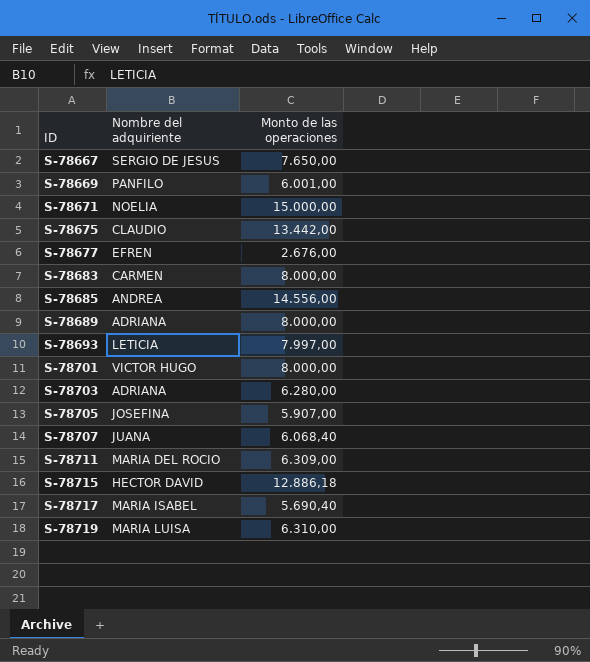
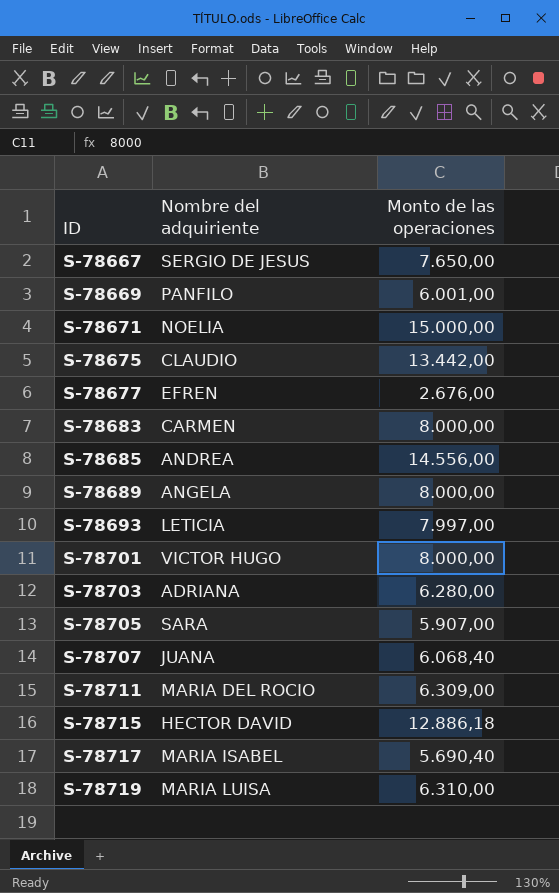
S-78689 | Nombre del adquiriente: ADRIANA -> ANGELA
S-78705 | Nombre del adquiriente: JOSEFINA -> SARA

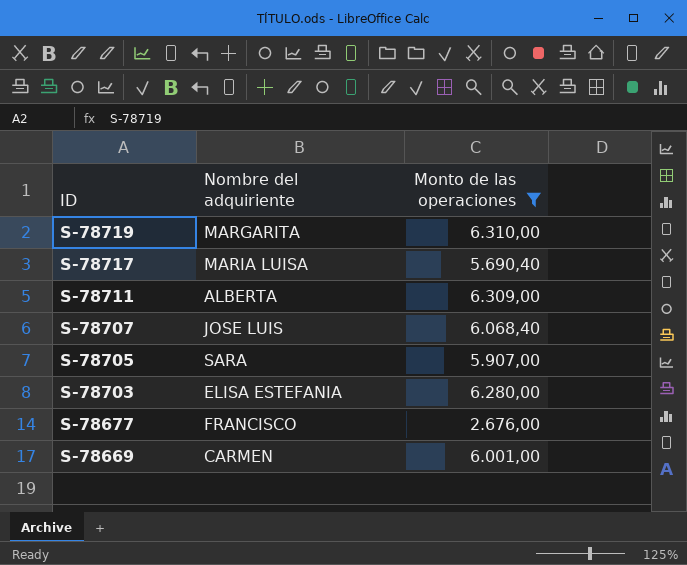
filter: none -> Monto de las operaciones <= 6.310,00
row order: ID ascending -> ID descending
S-78719 | Nombre del adquiriente: MARIA LUISA -> MARGARITA
S-78717 | Nombre del adquiriente: MARIA ISABEL -> MARIA LUISA
S-78711 | Nombre del adquiriente: MARIA DEL ROCIO -> ALBERTA
S-78707 | Nombre del adquiriente: JUANA -> JOSE LUIS
S-78703 | Nombre del adquiriente: ADRIANA -> ELISA ESTEFANIA
S-78677 | Nombre del adquiriente: EFREN -> FRANCISCO
S-78669 | Nombre del adquiriente: PANFILO -> CARMEN

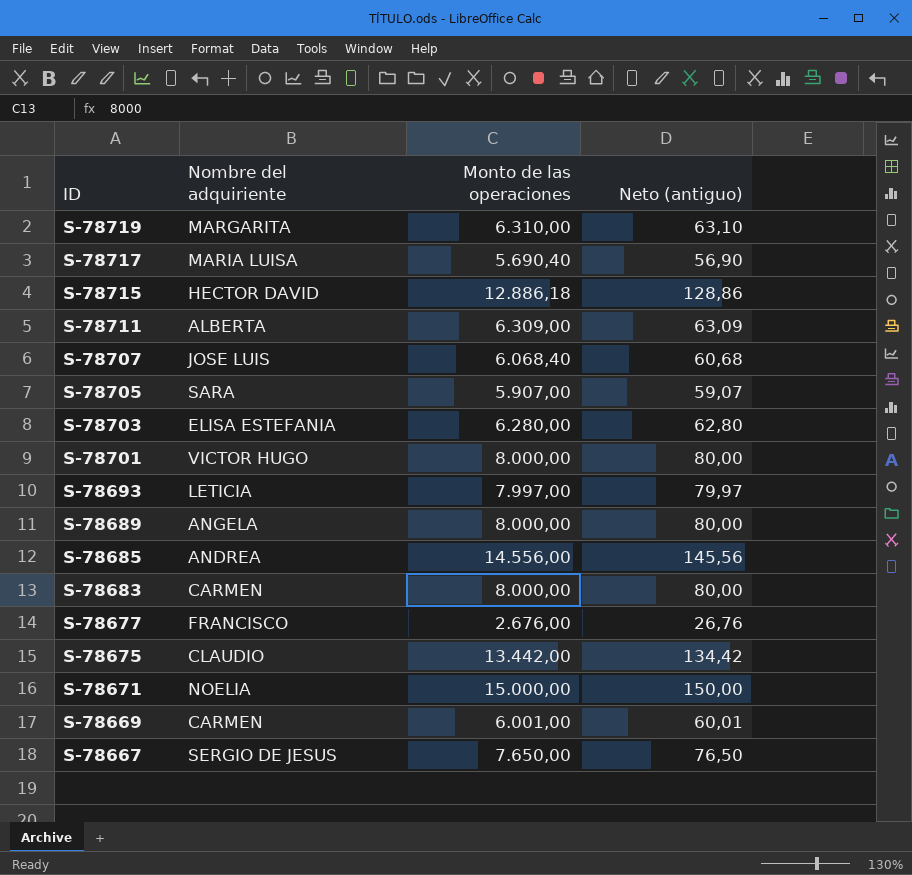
filter: Monto de las operaciones <= 6.310,00 -> none
column Neto (antiguo) | formula: none -> [Monto de las operaciones] * 0,01

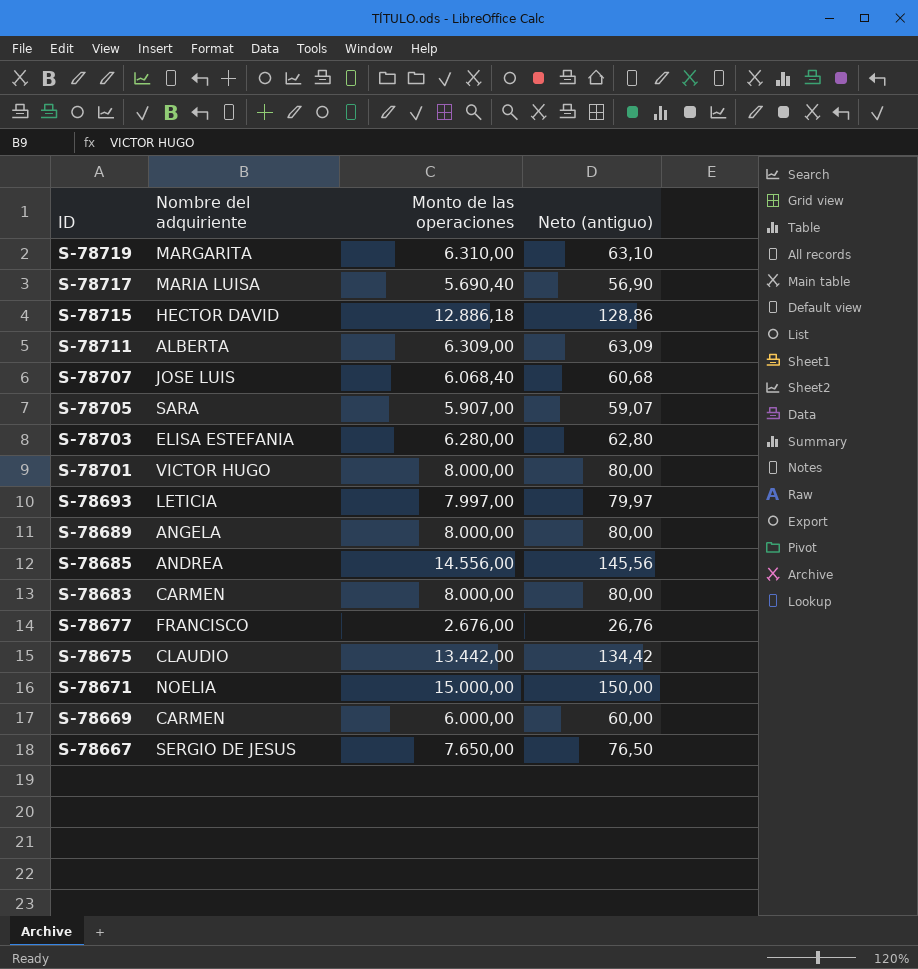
S-78669 | Monto de las operaciones: 6.001,00 -> 6.000,00
S-78669 | Neto (antiguo): 60,01 -> 60,00

